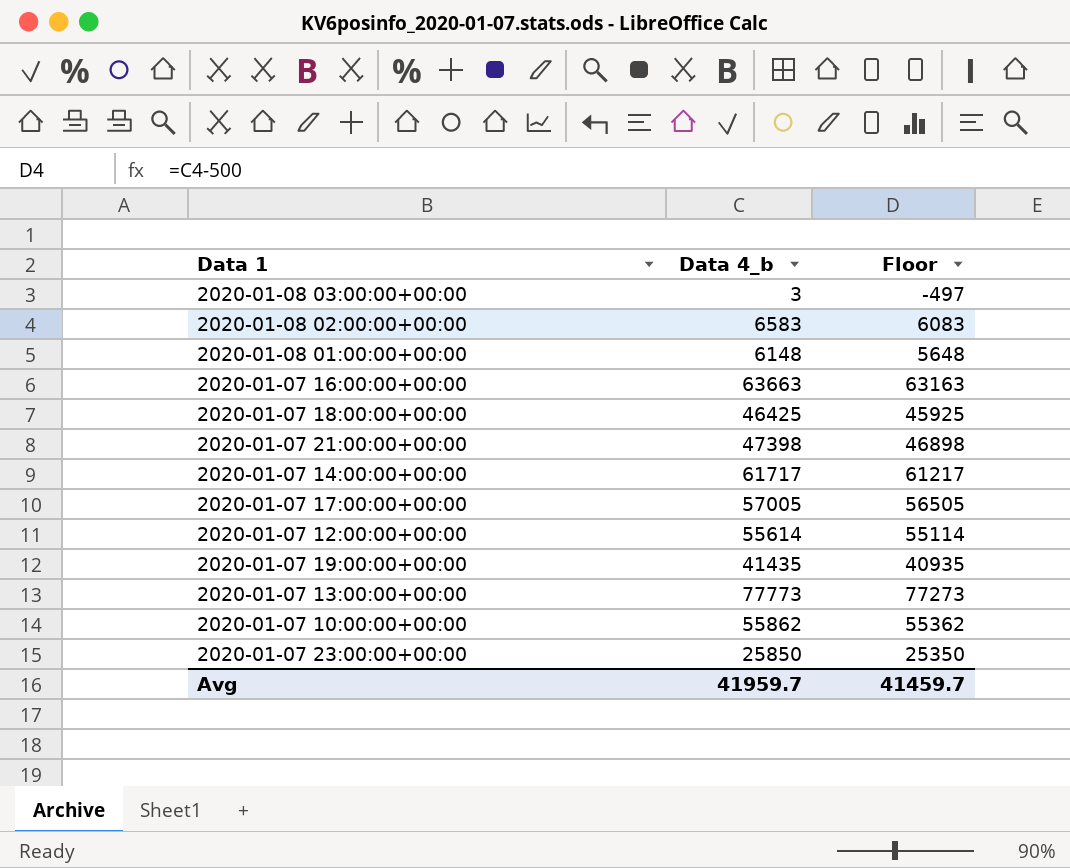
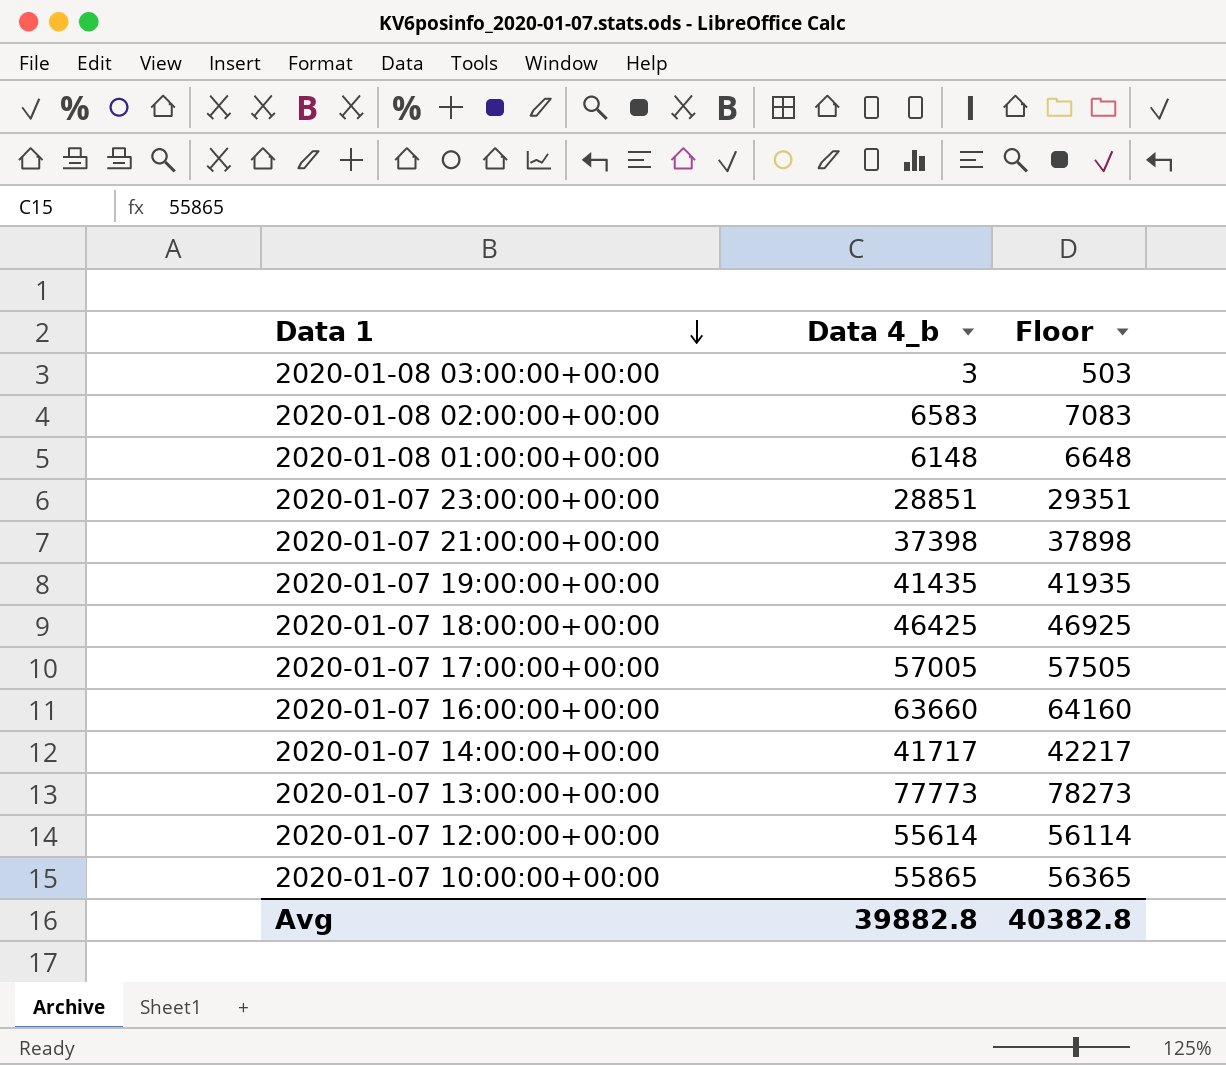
row order: none -> Data 1 descending
column Floor | formula: [Data 4_b] - 500 -> [Data 4_b] + 500
2020-01-07 23:00:00+00:00 | Data 4_b: 25850 -> 28851
2020-01-07 21:00:00+00:00 | Data 4_b: 47398 -> 37398
2020-01-07 16:00:00+00:00 | Data 4_b: 63663 -> 63660
2020-01-07 14:00:00+00:00 | Data 4_b: 61717 -> 41717
2020-01-07 10:00:00+00:00 | Data 4_b: 55862 -> 55865
Avg | Data 4_b: 41959.7 -> 39882.8
Avg | Floor: 41459.7 -> 40382.8

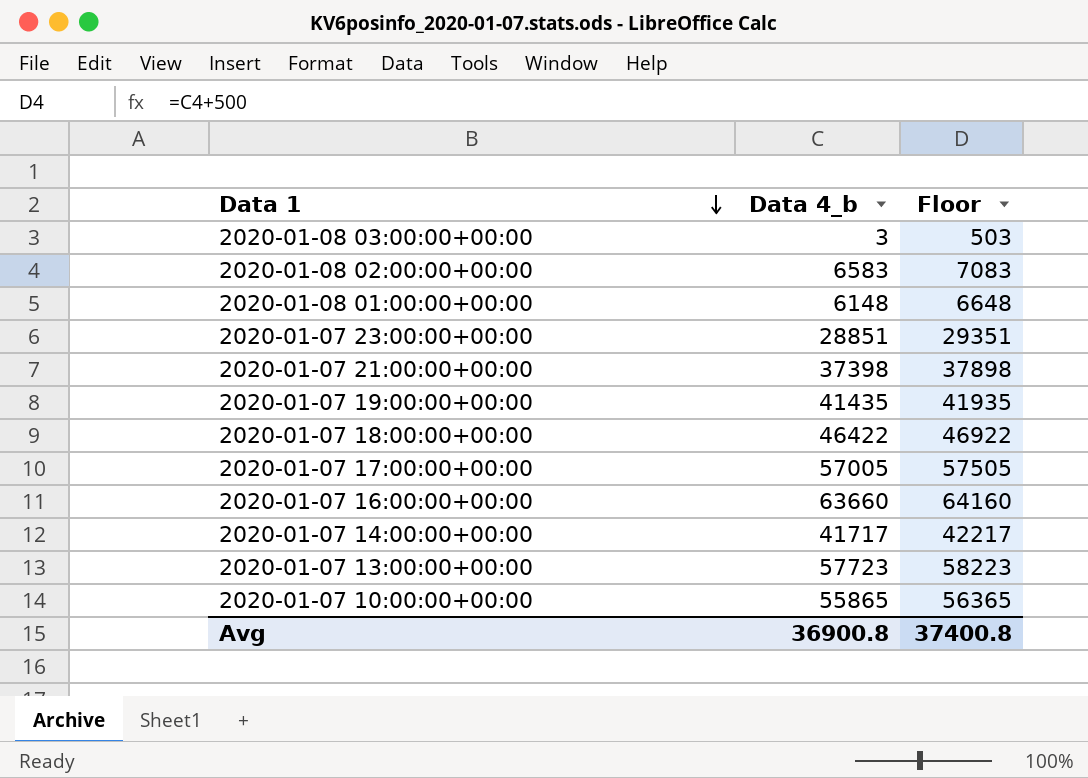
row 2020-01-07 12:00:00+00:00: 55614 | 56114 -> none
2020-01-07 18:00:00+00:00 | Data 4_b: 46425 -> 46422
2020-01-07 18:00:00+00:00 | Floor: 46925 -> 46922
2020-01-07 13:00:00+00:00 | Data 4_b: 77773 -> 57723
2020-01-07 13:00:00+00:00 | Floor: 78273 -> 58223
Avg | Data 4_b: 39882.8 -> 36900.8
Avg | Floor: 40382.8 -> 37400.8

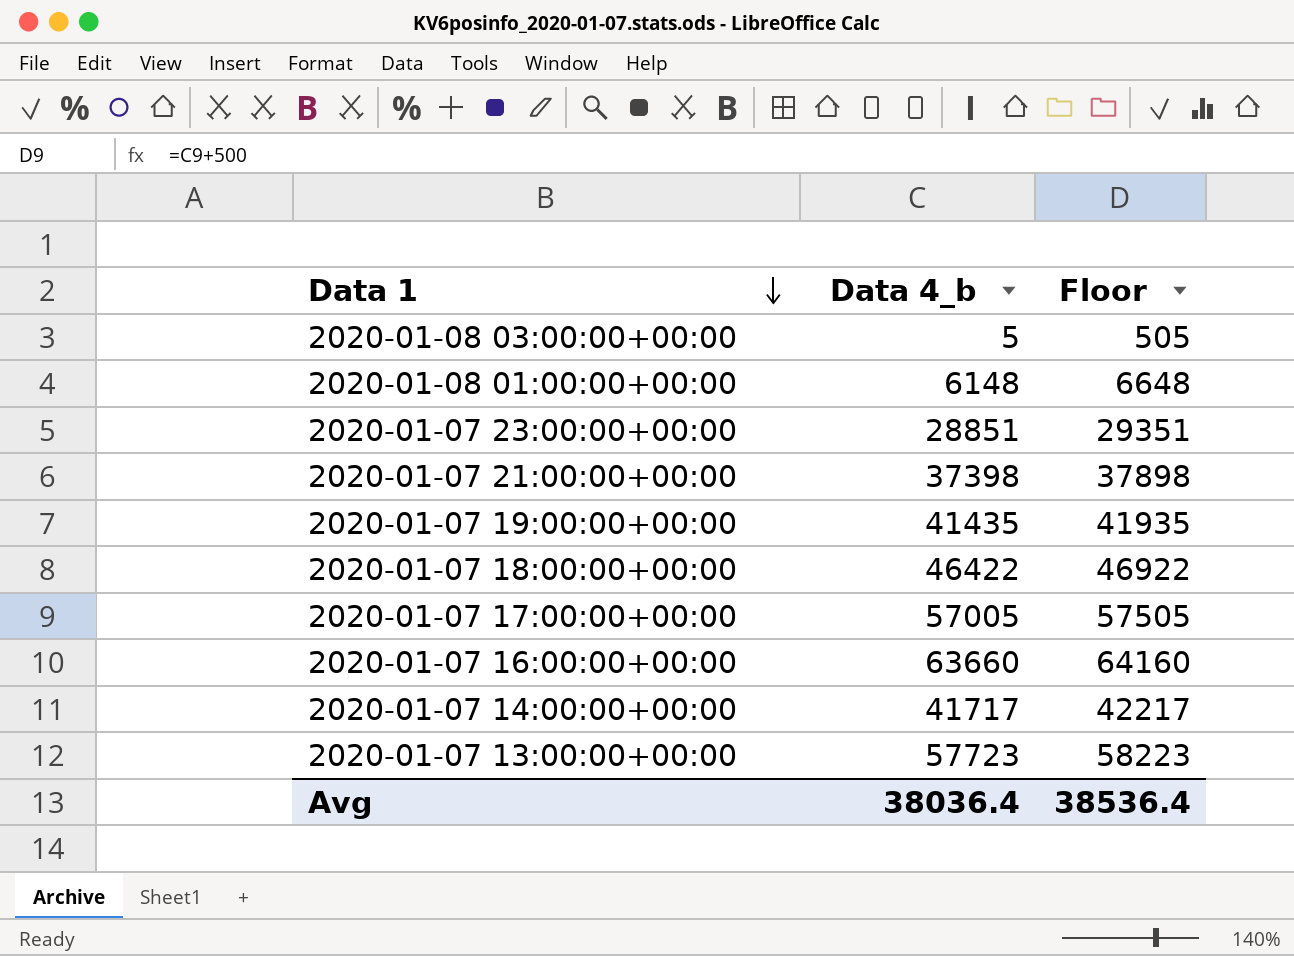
row 2020-01-08 02:00:00+00:00: 6583 | 7083 -> none
row 2020-01-07 10:00:00+00:00: 55865 | 56365 -> none
2020-01-08 03:00:00+00:00 | Data 4_b: 3 -> 5
2020-01-08 03:00:00+00:00 | Floor: 503 -> 505
Avg | Data 4_b: 36900.8 -> 38036.4
Avg | Floor: 37400.8 -> 38536.4

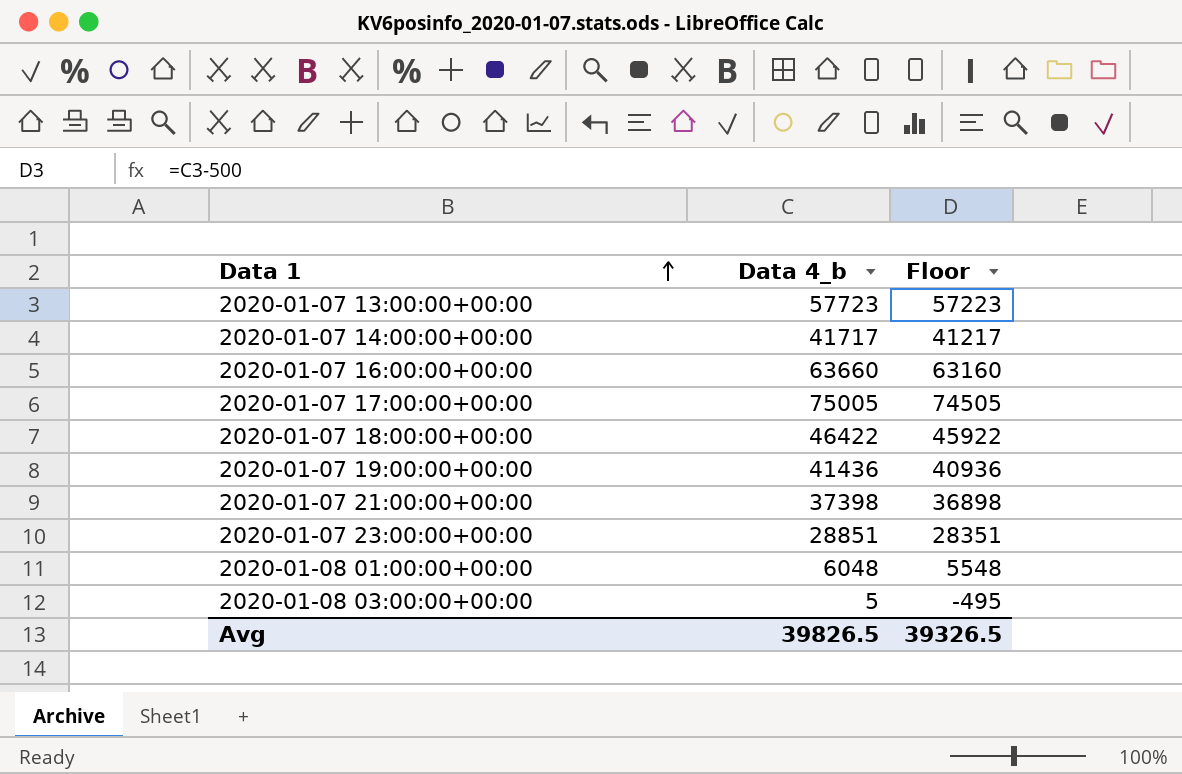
row order: Data 1 descending -> Data 1 ascending
column Floor | formula: [Data 4_b] + 500 -> [Data 4_b] - 500
2020-01-07 17:00:00+00:00 | Data 4_b: 57005 -> 75005
2020-01-07 19:00:00+00:00 | Data 4_b: 41435 -> 41436
2020-01-08 01:00:00+00:00 | Data 4_b: 6148 -> 6048
Avg | Data 4_b: 38036.4 -> 39826.5
Avg | Floor: 38536.4 -> 39326.5

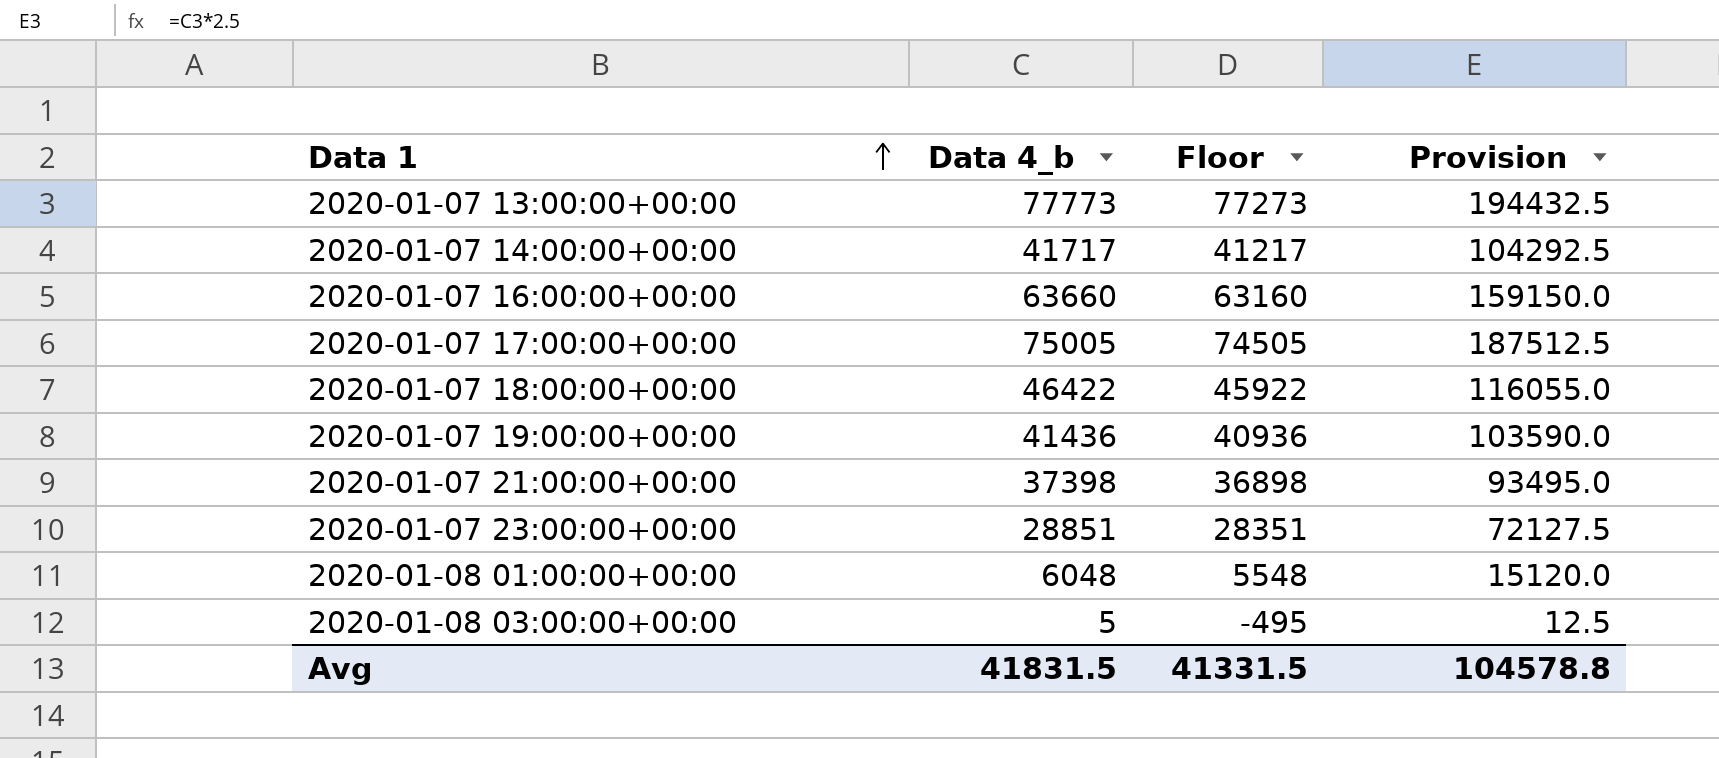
column Provision | formula: none -> [Data 4_b] * 2.5
2020-01-07 13:00:00+00:00 | Data 4_b: 57723 -> 77773
2020-01-07 13:00:00+00:00 | Floor: 57223 -> 77273
Avg | Data 4_b: 39826.5 -> 41831.5
Avg | Floor: 39326.5 -> 41331.5

